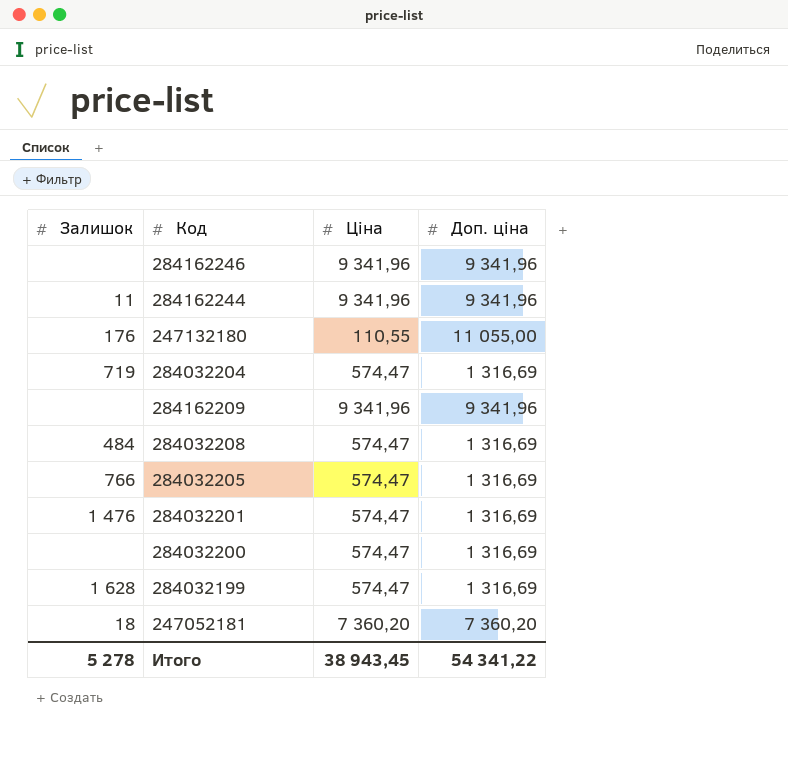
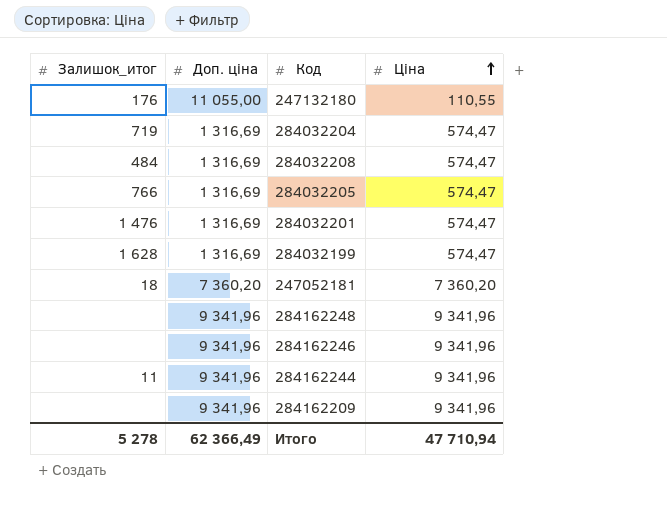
row order: none -> Ціна ascending
column name: Залишок -> Залишок_итог
column Доп. ціна | position: 4 -> 2
row 284032200: none | 574,47 | 1 316,69 -> none
row 284162248: none -> none | 9 341,96 | 9 341,96
Итого | Доп. ціна: 54 341,22 -> 62 366,49
Итого | Ціна: 38 943,45 -> 47 710,94

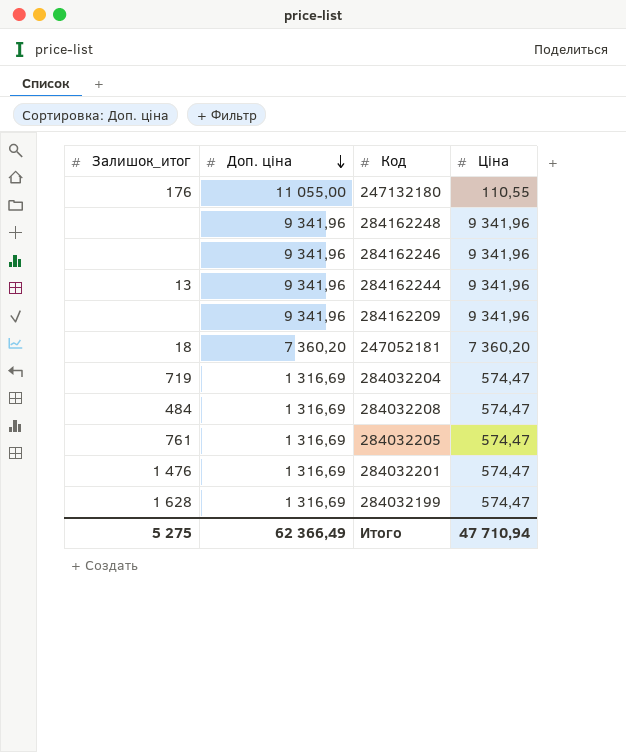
row order: Ціна ascending -> Доп. ціна descending
284162244 | Залишок_итог: 11 -> 13
284032205 | Залишок_итог: 766 -> 761
Итого | Залишок_итог: 5 278 -> 5 275

